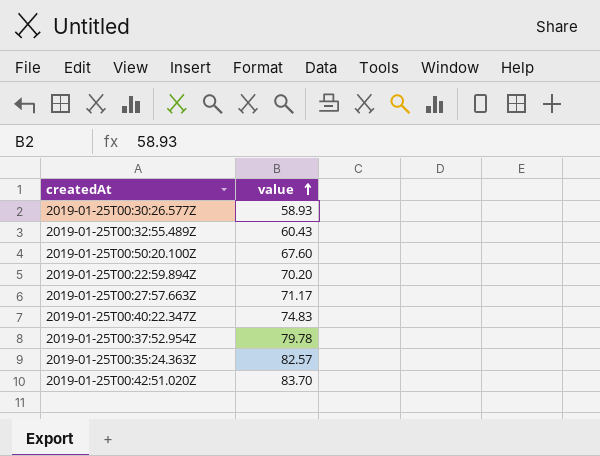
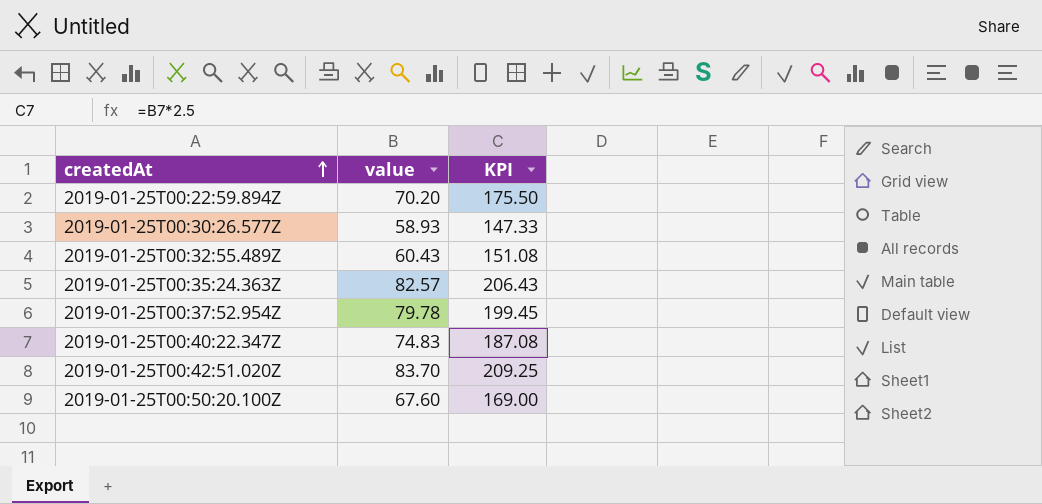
row order: value ascending -> createdAt ascending
column KPI | formula: none -> [value] * 2.5
row 2019-01-25T00:27:57.663Z: 71.17 -> none

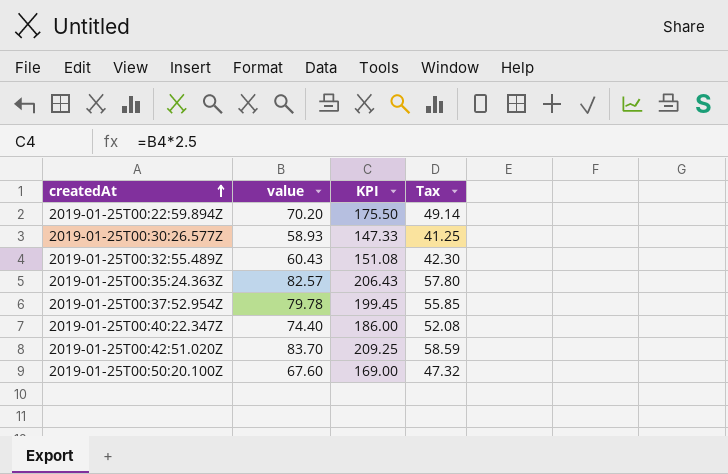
column Tax | formula: none -> [value] * 0.7
2019-01-25T00:40:22.347Z | value: 74.83 -> 74.40
2019-01-25T00:40:22.347Z | KPI: 187.08 -> 186.00

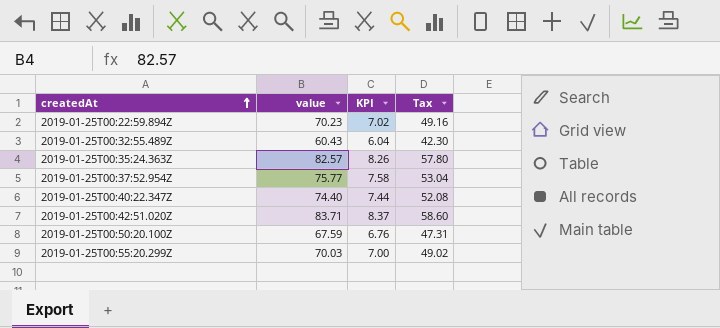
column KPI | formula: [value] * 2.5 -> [value] * 0.1
row 2019-01-25T00:30:26.577Z: 58.93 | 147.33 | 41.25 -> none
2019-01-25T00:22:59.894Z | value: 70.20 -> 70.23
2019-01-25T00:22:59.894Z | Tax: 49.14 -> 49.16
2019-01-25T00:37:52.954Z | value: 79.78 -> 75.77
2019-01-25T00:37:52.954Z | Tax: 55.85 -> 53.04
2019-01-25T00:42:51.020Z | value: 83.70 -> 83.71
2019-01-25T00:42:51.020Z | Tax: 58.59 -> 58.60
2019-01-25T00:50:20.100Z | value: 67.60 -> 67.59
2019-01-25T00:50:20.100Z | Tax: 47.32 -> 47.31
row 2019-01-25T00:55:20.299Z: none -> 70.03 | 7.00 | 49.02

